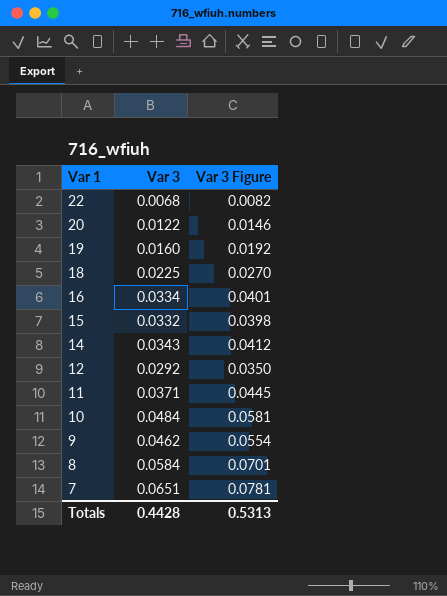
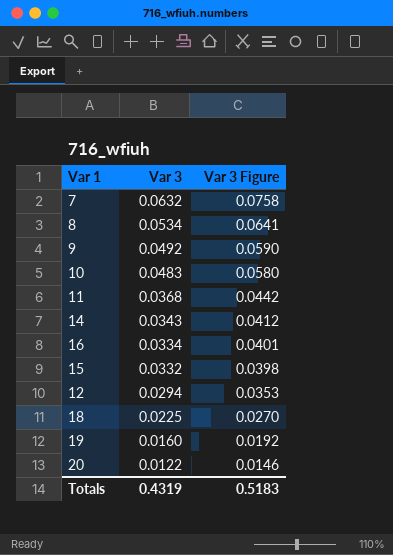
row order: Var 1 descending -> Var 3 descending
row 22: 0.0068 | 0.0082 -> none
7 | Var 3: 0.0651 -> 0.0632
7 | Var 3 Figure: 0.0781 -> 0.0758
8 | Var 3: 0.0584 -> 0.0534
8 | Var 3 Figure: 0.0701 -> 0.0641
9 | Var 3: 0.0462 -> 0.0492
9 | Var 3 Figure: 0.0554 -> 0.0590
10 | Var 3: 0.0484 -> 0.0483
10 | Var 3 Figure: 0.0581 -> 0.0580
11 | Var 3: 0.0371 -> 0.0368
11 | Var 3 Figure: 0.0445 -> 0.0442
12 | Var 3: 0.0292 -> 0.0294
12 | Var 3 Figure: 0.0350 -> 0.0353
Totals | Var 3: 0.4428 -> 0.4319
Totals | Var 3 Figure: 0.5313 -> 0.5183

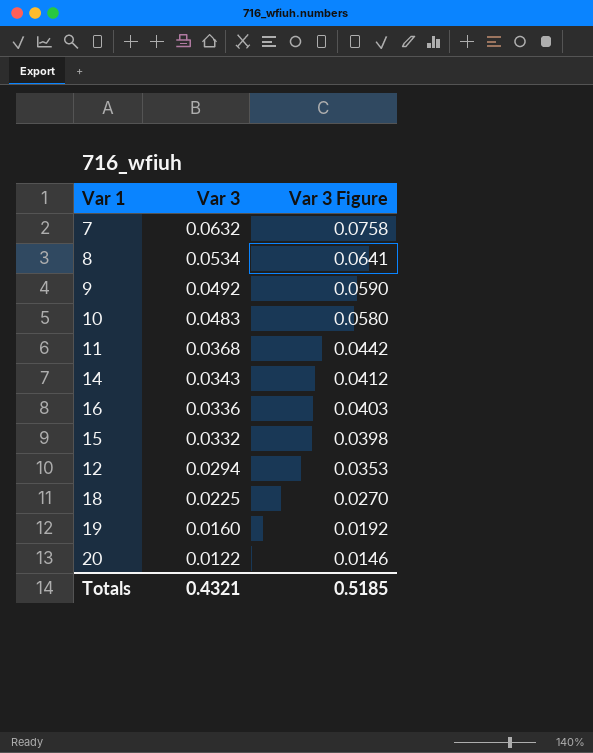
16 | Var 3: 0.0334 -> 0.0336
16 | Var 3 Figure: 0.0401 -> 0.0403
Totals | Var 3: 0.4319 -> 0.4321
Totals | Var 3 Figure: 0.5183 -> 0.5185

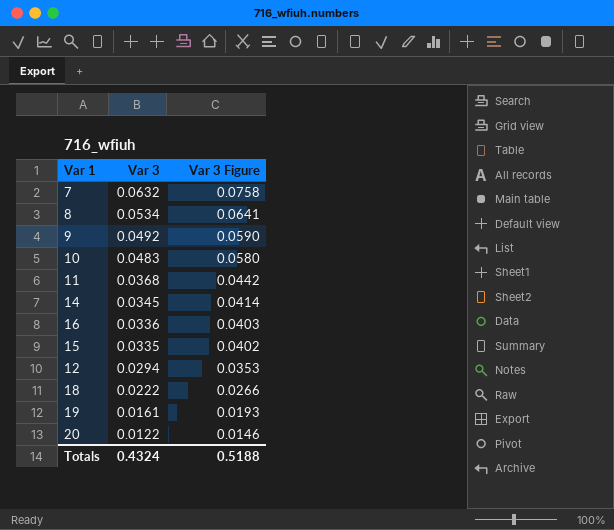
14 | Var 3: 0.0343 -> 0.0345
14 | Var 3 Figure: 0.0412 -> 0.0414
15 | Var 3: 0.0332 -> 0.0335
15 | Var 3 Figure: 0.0398 -> 0.0402
18 | Var 3: 0.0225 -> 0.0222
18 | Var 3 Figure: 0.0270 -> 0.0266
19 | Var 3: 0.0160 -> 0.0161
19 | Var 3 Figure: 0.0192 -> 0.0193
Totals | Var 3: 0.4321 -> 0.4324
Totals | Var 3 Figure: 0.5185 -> 0.5188

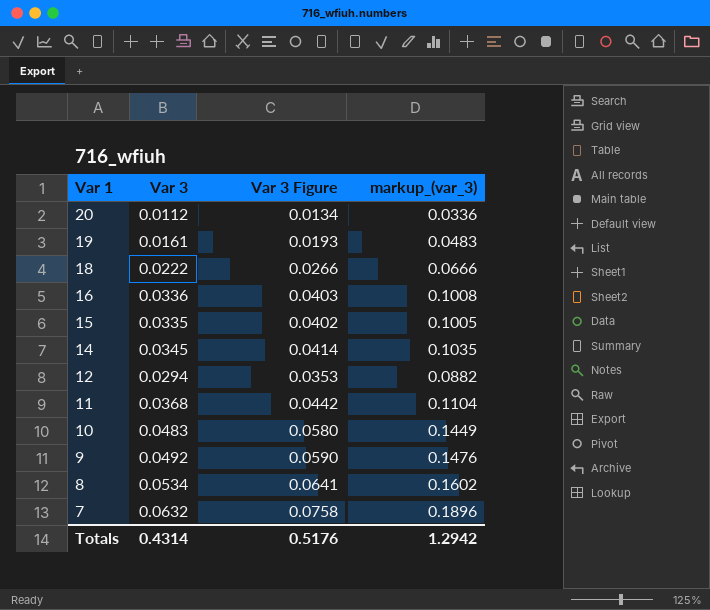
row order: Var 3 descending -> Var 1 descending
column markup_(var_3) | formula: none -> [Var 3] * 3
20 | Var 3: 0.0122 -> 0.0112
20 | Var 3 Figure: 0.0146 -> 0.0134
Totals | Var 3: 0.4324 -> 0.4314
Totals | Var 3 Figure: 0.5188 -> 0.5176

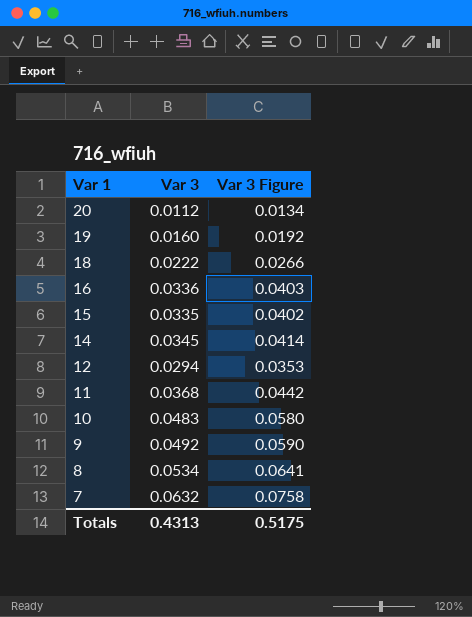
column markup_(var_3) | formula: [Var 3] * 3 -> none
19 | Var 3: 0.0161 -> 0.0160
19 | Var 3 Figure: 0.0193 -> 0.0192
Totals | Var 3: 0.4314 -> 0.4313
Totals | Var 3 Figure: 0.5176 -> 0.5175

